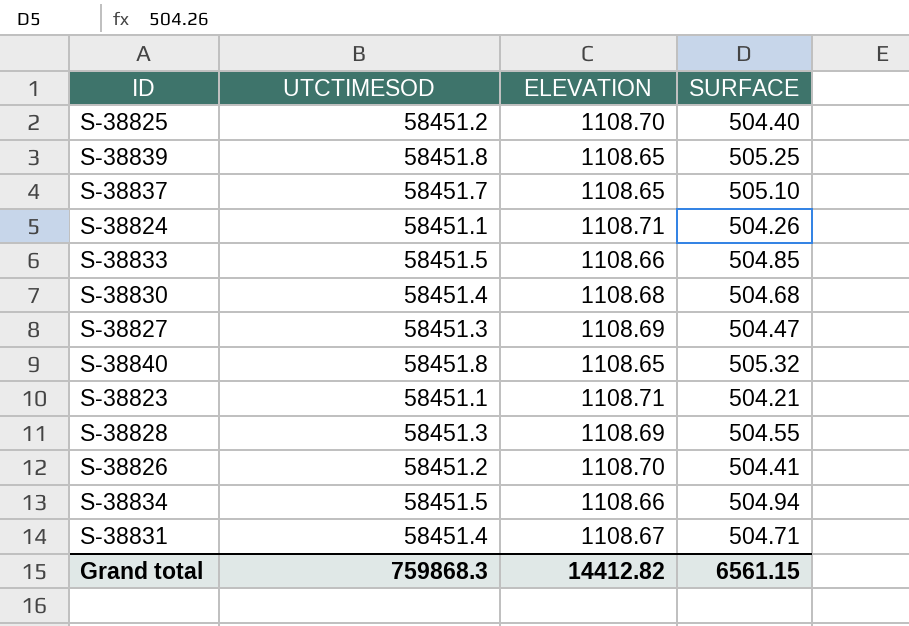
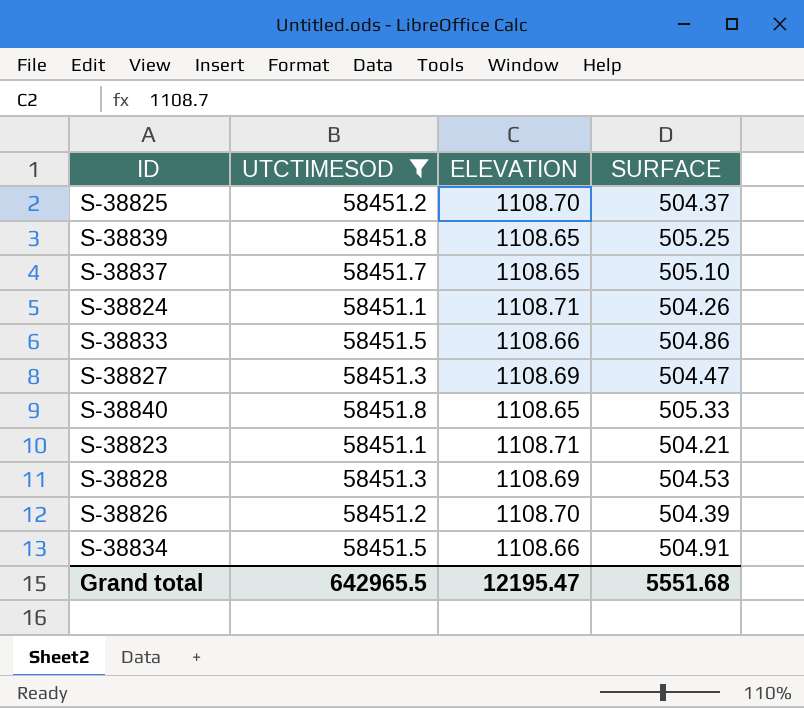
filter: none -> UTCTIMESOD != 58451.4
S-38825 | SURFACE: 504.40 -> 504.37
S-38833 | SURFACE: 504.85 -> 504.86
S-38840 | SURFACE: 505.32 -> 505.33
S-38828 | SURFACE: 504.55 -> 504.53
S-38826 | SURFACE: 504.41 -> 504.39
S-38834 | SURFACE: 504.94 -> 504.91
Grand total | UTCTIMESOD: 759868.3 -> 642965.5
Grand total | ELEVATION: 14412.82 -> 12195.47
Grand total | SURFACE: 6561.15 -> 5551.68

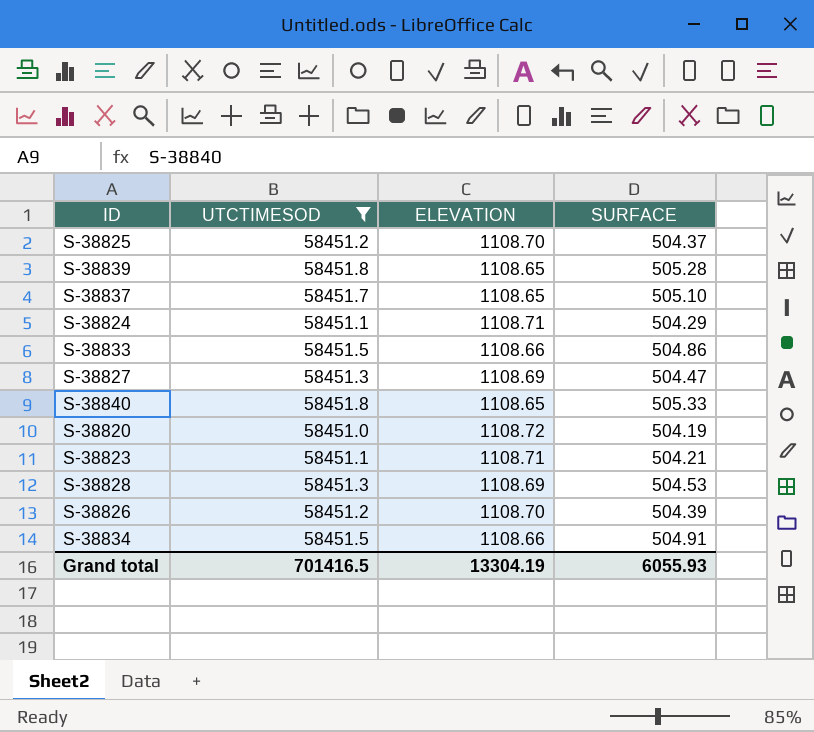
S-38839 | SURFACE: 505.25 -> 505.28
S-38824 | SURFACE: 504.26 -> 504.29
row S-38820: none -> 58451.0 | 1108.72 | 504.19
Grand total | UTCTIMESOD: 642965.5 -> 701416.5
Grand total | ELEVATION: 12195.47 -> 13304.19
Grand total | SURFACE: 5551.68 -> 6055.93

